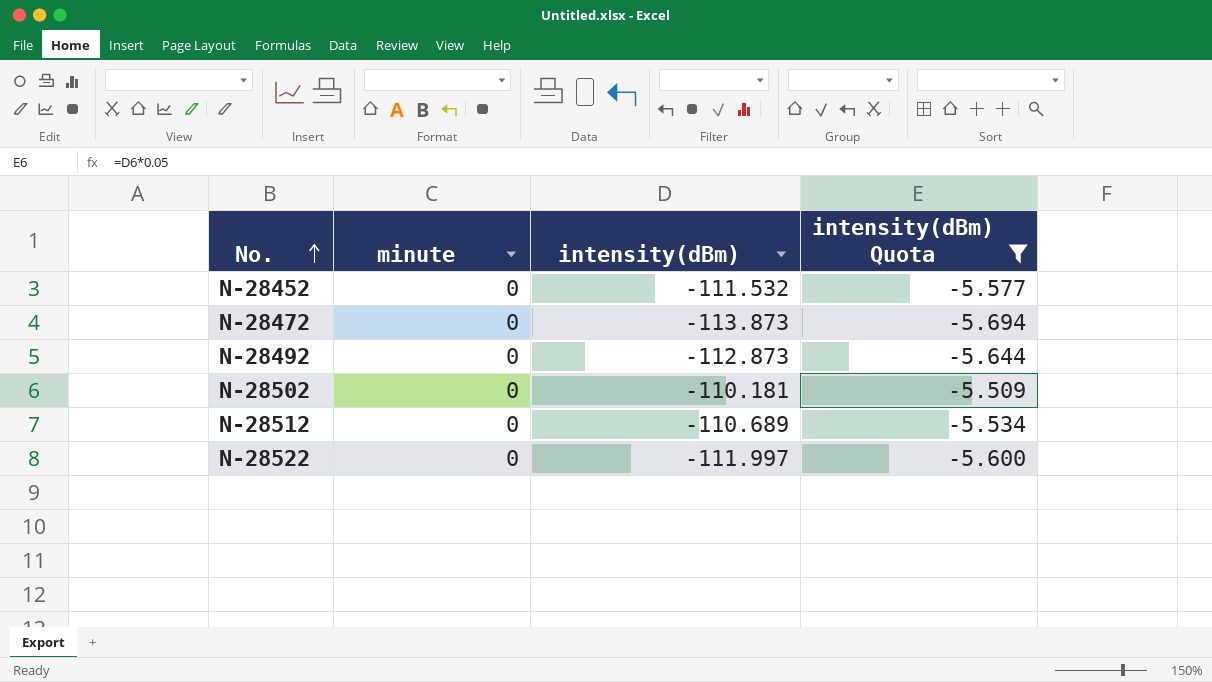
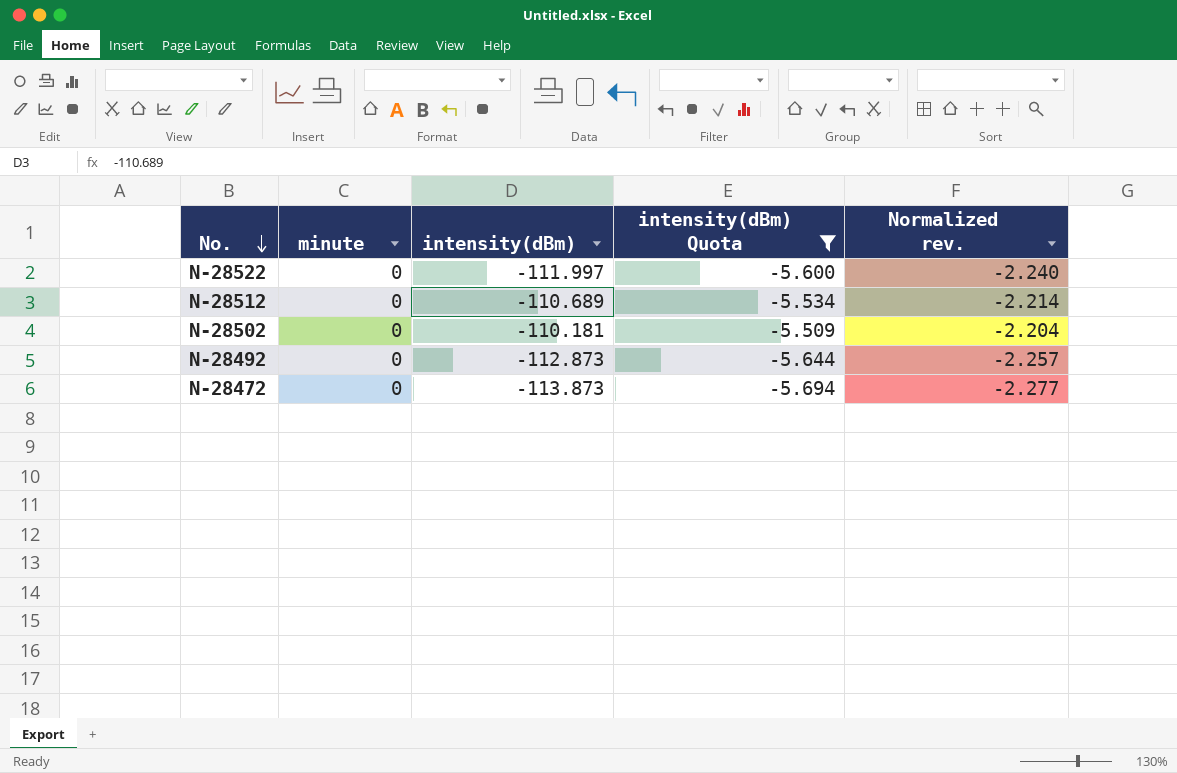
row order: No. ascending -> No. descending
column Normalized rev. | formula: none -> [intensity(dBm)] * 0.02
row N-28452: 0 | -111.532 | -5.577 -> none

